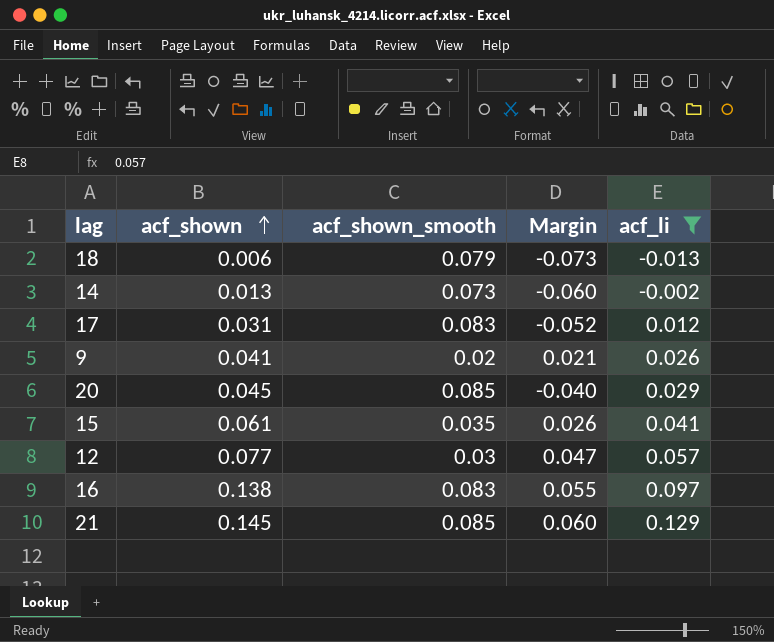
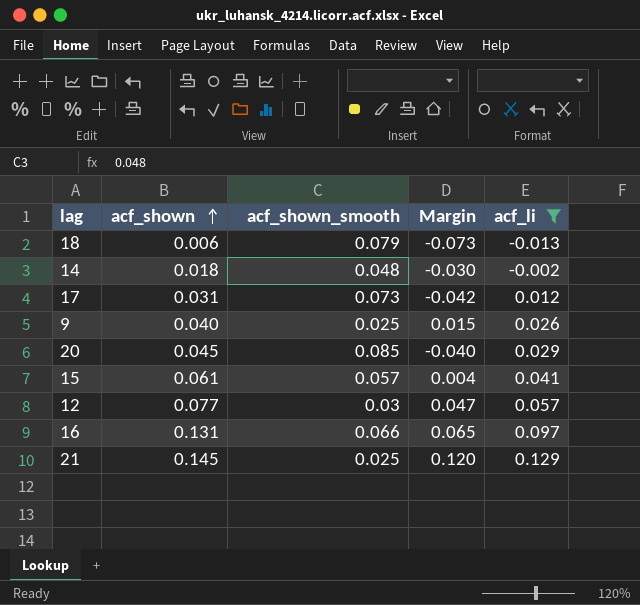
14 | acf_shown: 0.013 -> 0.018
14 | acf_shown_smooth: 0.073 -> 0.048
14 | Margin: -0.060 -> -0.030
17 | acf_shown_smooth: 0.083 -> 0.073
17 | Margin: -0.052 -> -0.042
9 | acf_shown: 0.041 -> 0.040
9 | acf_shown_smooth: 0.02 -> 0.025
9 | Margin: 0.021 -> 0.015
15 | acf_shown_smooth: 0.035 -> 0.057
15 | Margin: 0.026 -> 0.004
16 | acf_shown: 0.138 -> 0.131
16 | acf_shown_smooth: 0.083 -> 0.066
16 | Margin: 0.055 -> 0.065
21 | acf_shown_smooth: 0.085 -> 0.025
21 | Margin: 0.060 -> 0.120

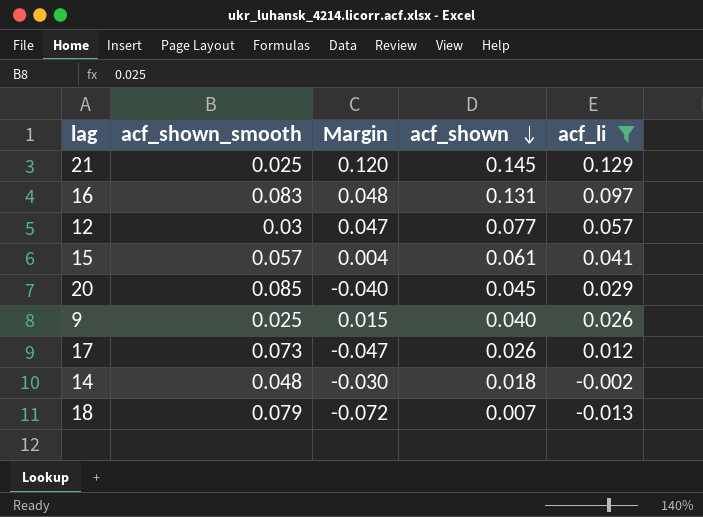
row order: acf_shown ascending -> acf_shown descending
column acf_shown | position: 2 -> 4
16 | acf_shown_smooth: 0.066 -> 0.083
16 | Margin: 0.065 -> 0.048
17 | Margin: -0.042 -> -0.047
17 | acf_shown: 0.031 -> 0.026
18 | Margin: -0.073 -> -0.072
18 | acf_shown: 0.006 -> 0.007

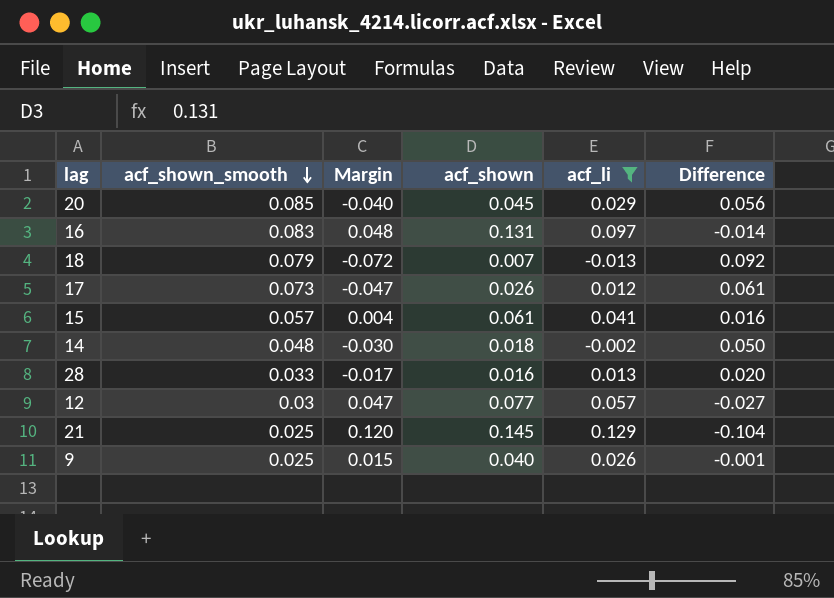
row order: acf_shown descending -> acf_shown_smooth descending
column Difference | formula: none -> [acf_shown_smooth] - [acf_li]
row 28: none -> 0.033 | -0.017 | 0.016 | 0.013 | 0.020

